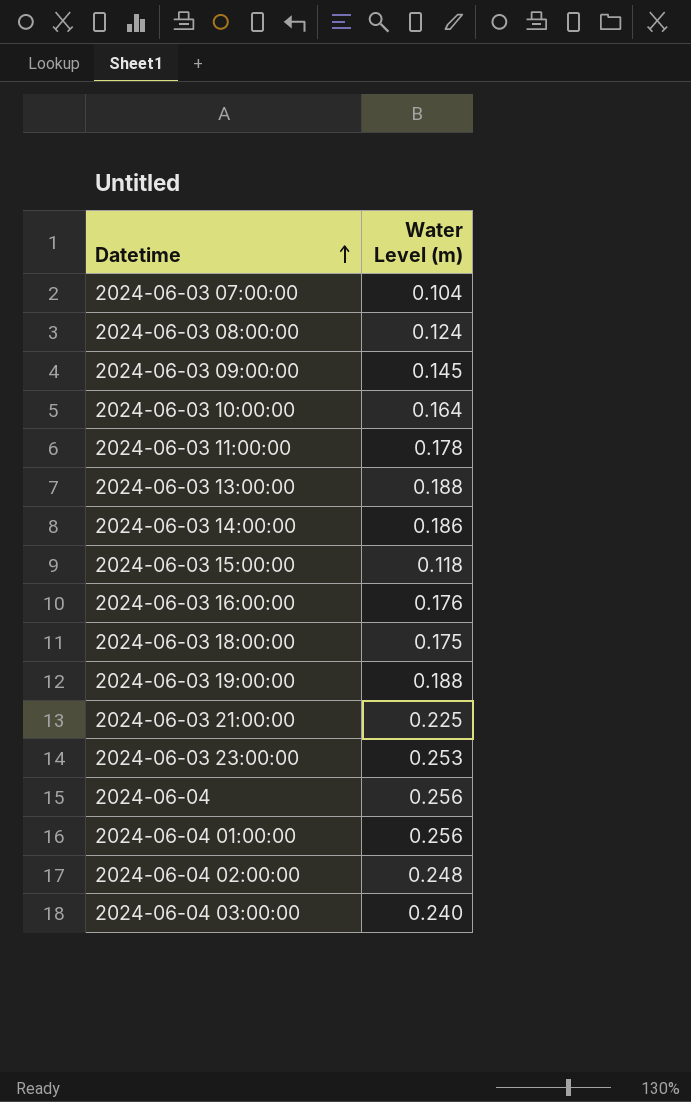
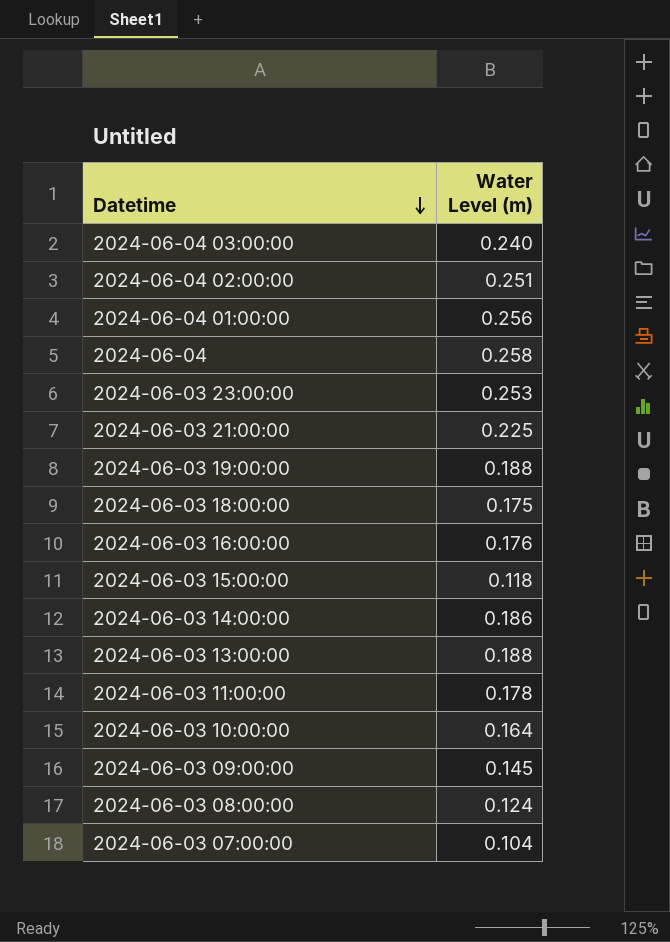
row order: Datetime ascending -> Datetime descending
2024-06-04 02:00:00 | Water Level (m): 0.248 -> 0.251
2024-06-04 | Water Level (m): 0.256 -> 0.258

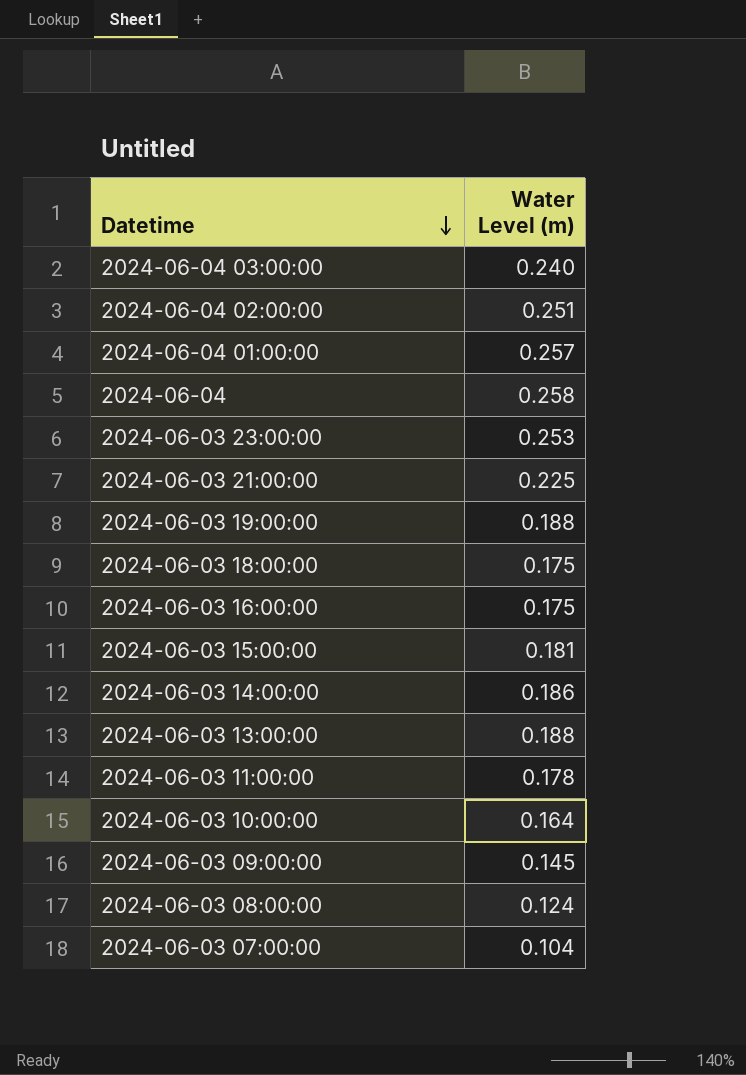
2024-06-04 01:00:00 | Water Level (m): 0.256 -> 0.257
2024-06-03 16:00:00 | Water Level (m): 0.176 -> 0.175
2024-06-03 15:00:00 | Water Level (m): 0.118 -> 0.181

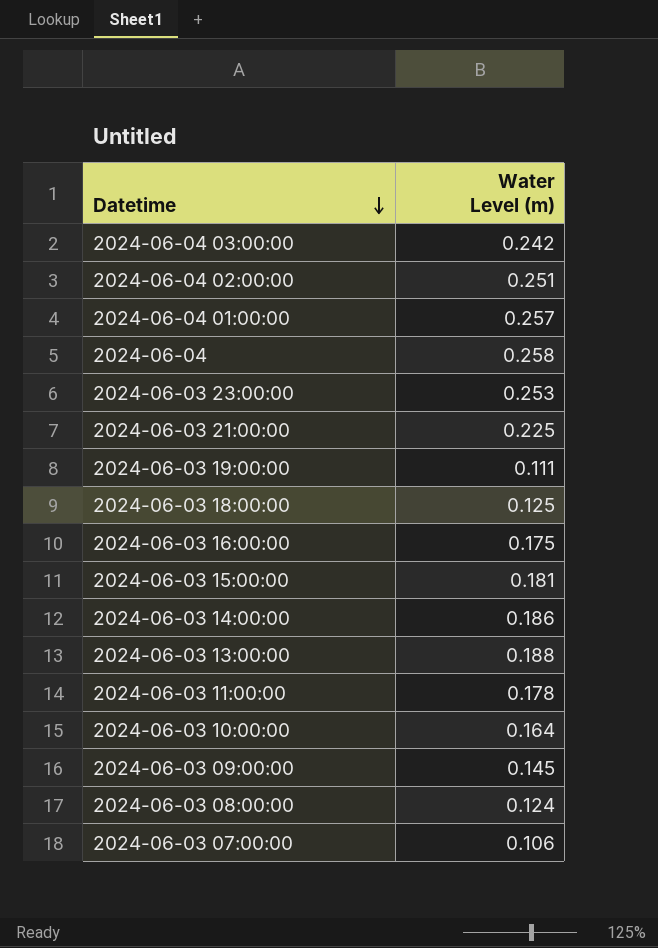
2024-06-04 03:00:00 | Water Level (m): 0.240 -> 0.242
2024-06-03 19:00:00 | Water Level (m): 0.188 -> 0.111
2024-06-03 18:00:00 | Water Level (m): 0.175 -> 0.125
2024-06-03 07:00:00 | Water Level (m): 0.104 -> 0.106

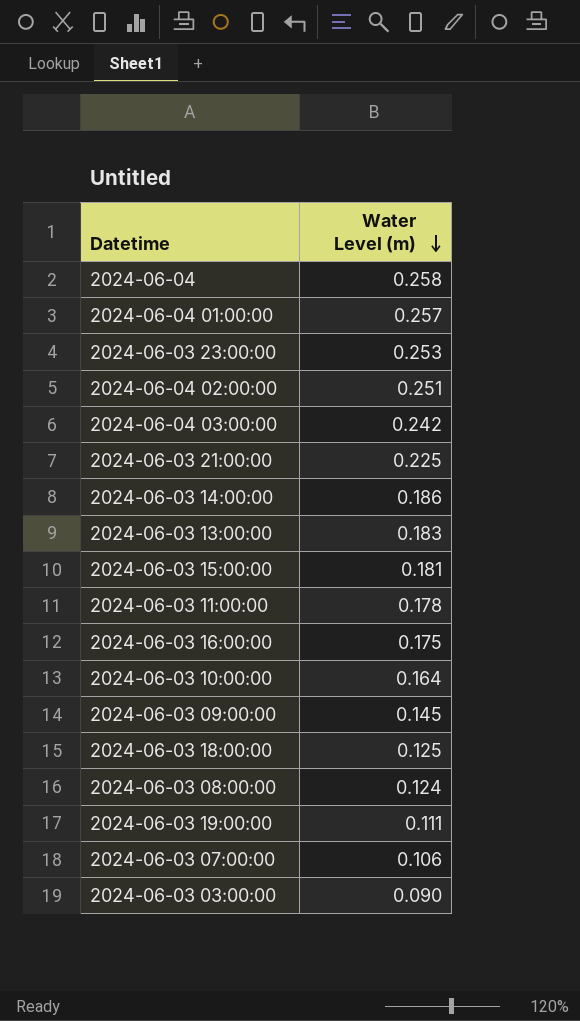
row order: Datetime descending -> Water Level (m) descending
2024-06-03 13:00:00 | Water Level (m): 0.188 -> 0.183
row 2024-06-03 03:00:00: none -> 0.090

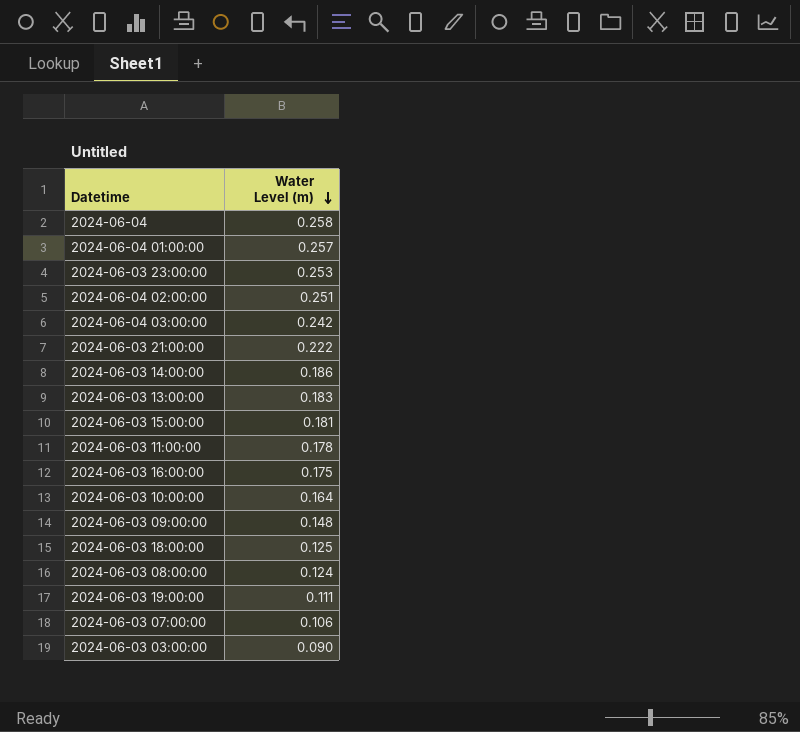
2024-06-03 21:00:00 | Water Level (m): 0.225 -> 0.222
2024-06-03 09:00:00 | Water Level (m): 0.145 -> 0.148

